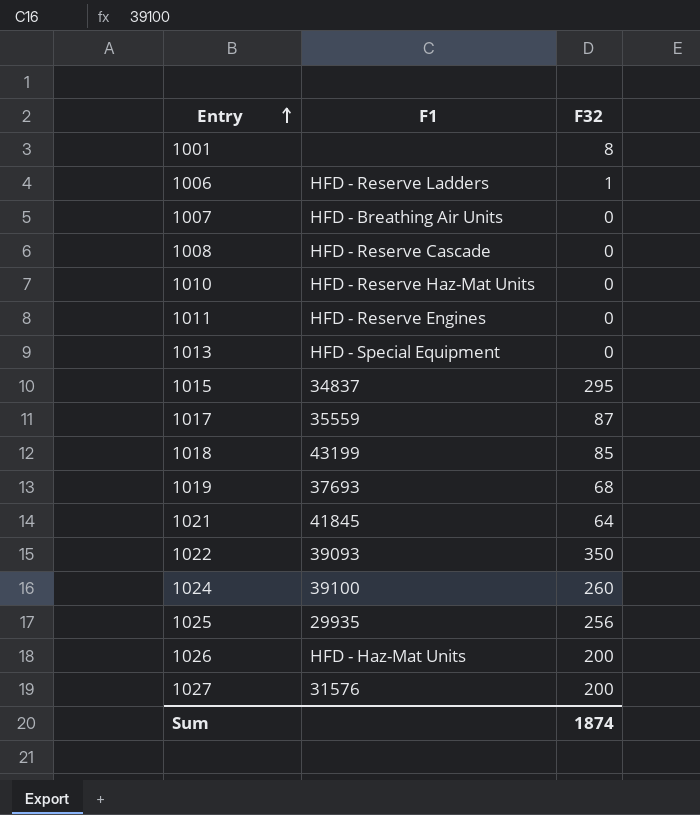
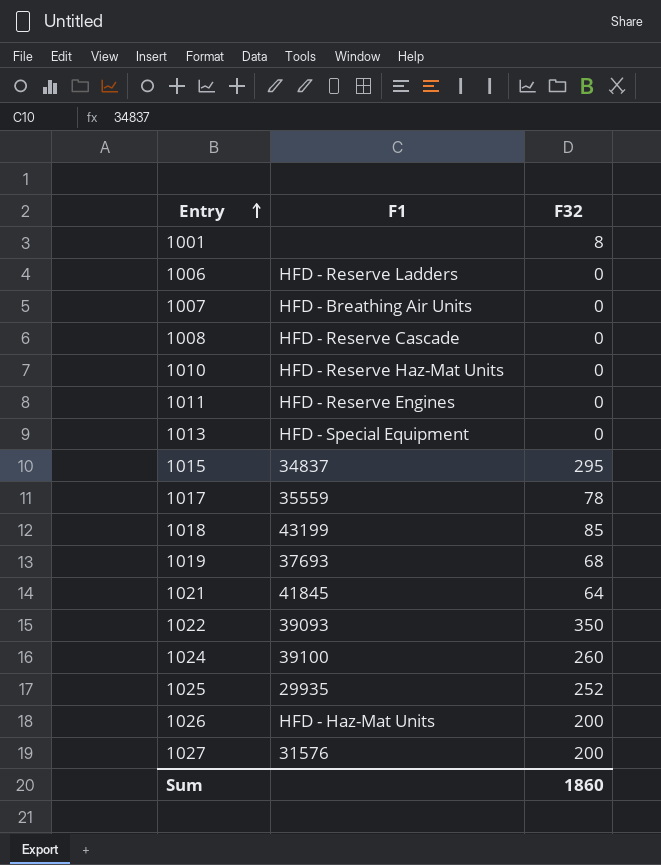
1006 | F32: 1 -> 0
1017 | F32: 87 -> 78
1025 | F32: 256 -> 252
Sum | F32: 1874 -> 1860

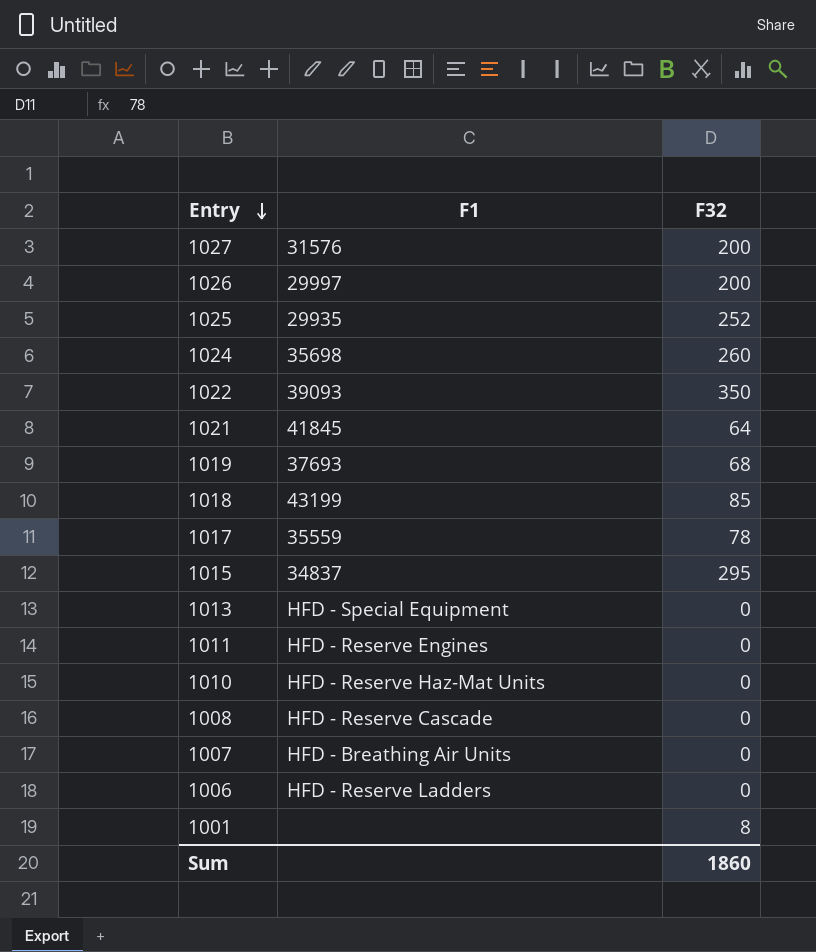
row order: Entry ascending -> Entry descending
1026 | F1: HFD - Haz-Mat Units -> 29997
1024 | F1: 39100 -> 35698

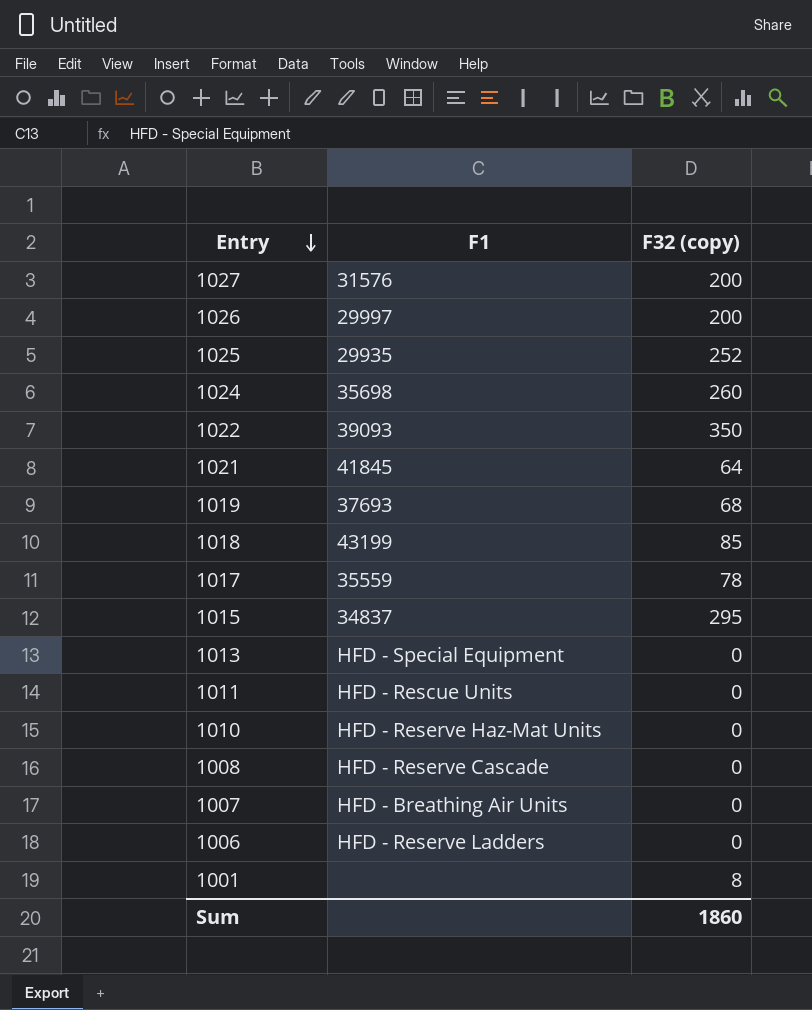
column name: F32 -> F32 (copy)
1011 | F1: HFD - Reserve Engines -> HFD - Rescue Units

